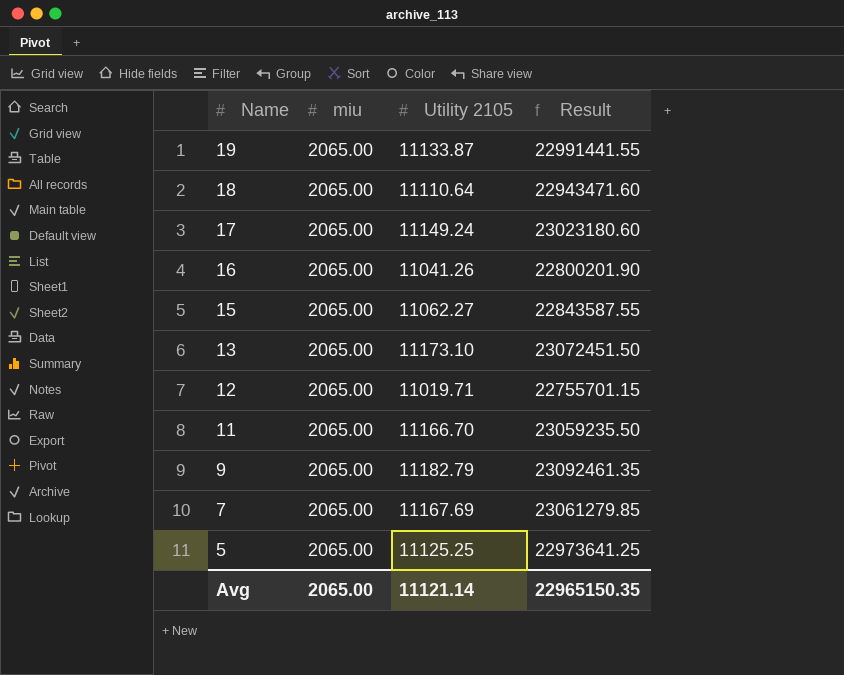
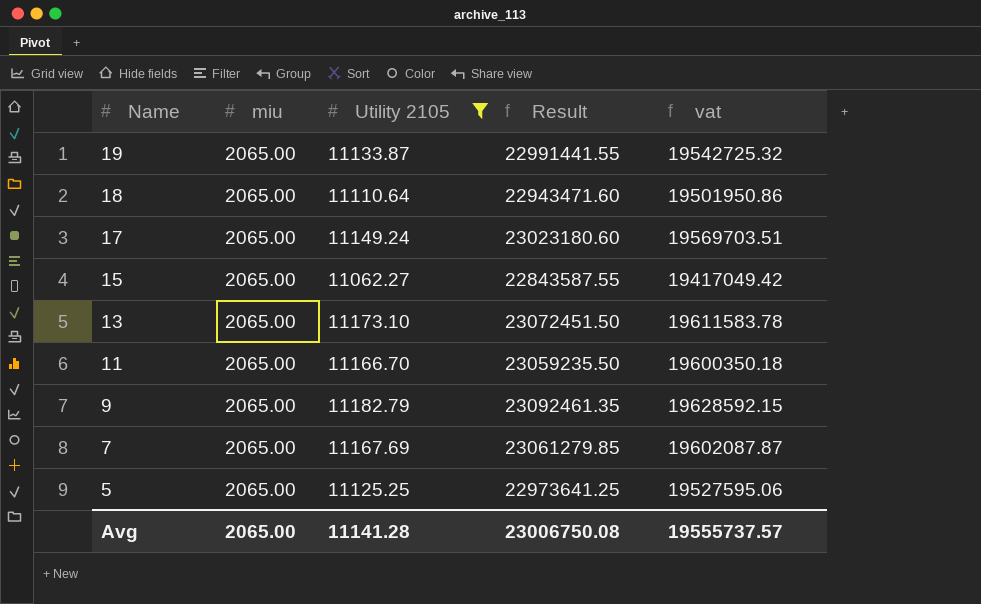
filter: none -> Utility 2105 >= 11062.27
column vat | formula: none -> [Result] * 0.85
Avg | Utility 2105: 11121.14 -> 11141.28
Avg | Result: 22965150.35 -> 23006750.08

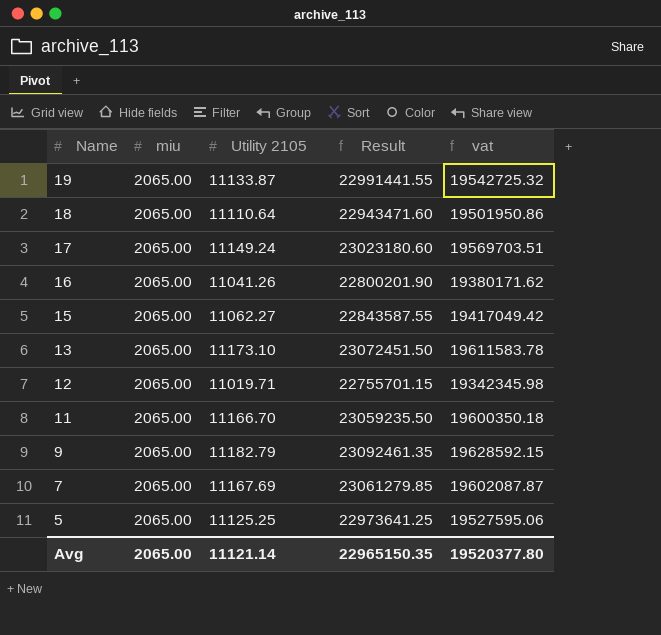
filter: Utility 2105 >= 11062.27 -> none
Avg | Utility 2105: 11141.28 -> 11121.14
Avg | Result: 23006750.08 -> 22965150.35
Avg | vat: 19555737.57 -> 19520377.80

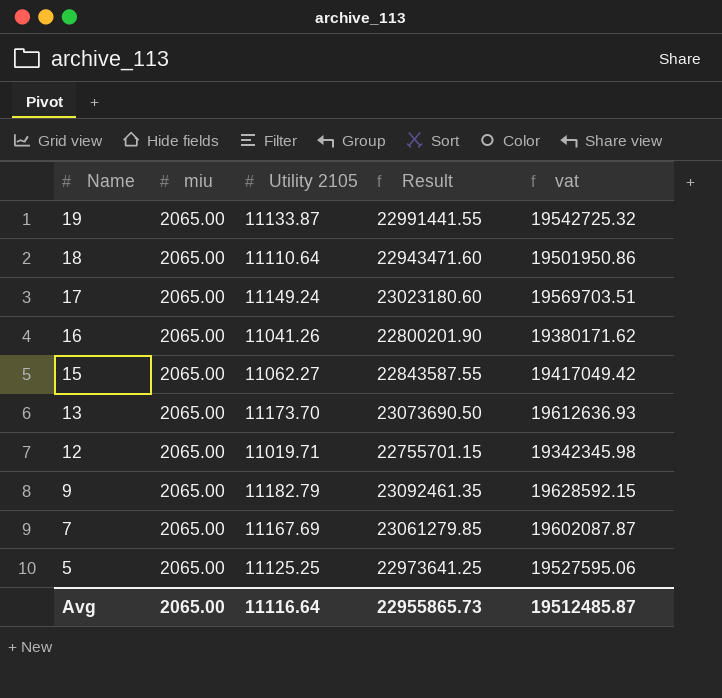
row 11: 2065.00 | 11166.70 | 23059235.50 | 19600350.18 -> none
13 | Utility 2105: 11173.10 -> 11173.70
13 | Result: 23072451.50 -> 23073690.50
13 | vat: 19611583.78 -> 19612636.93
Avg | Utility 2105: 11121.14 -> 11116.64
Avg | Result: 22965150.35 -> 22955865.73
Avg | vat: 19520377.80 -> 19512485.87

